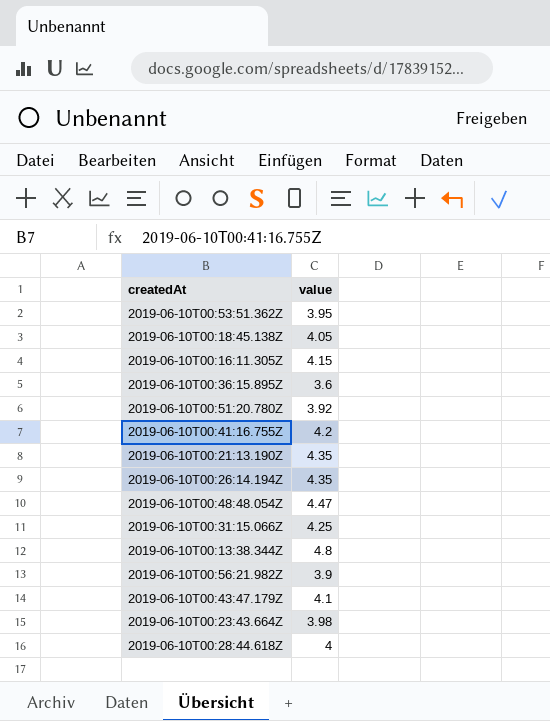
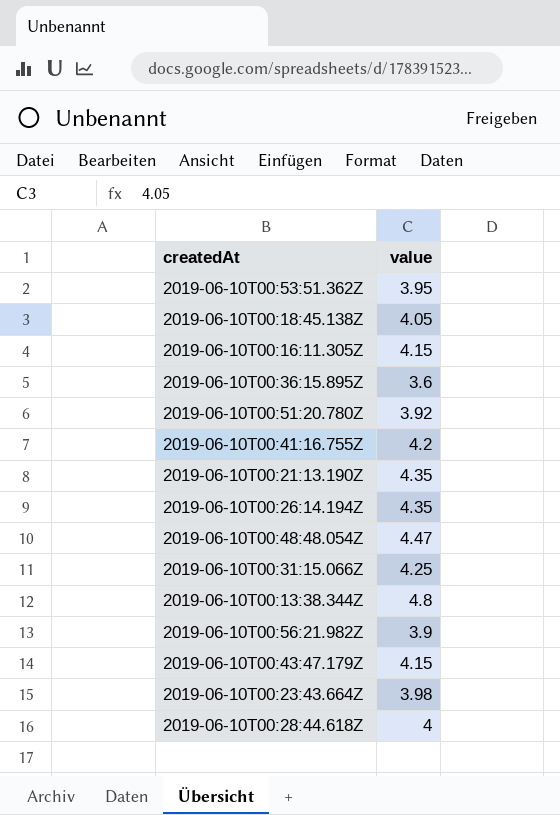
2019-06-10T00:43:47.179Z | value: 4.1 -> 4.15

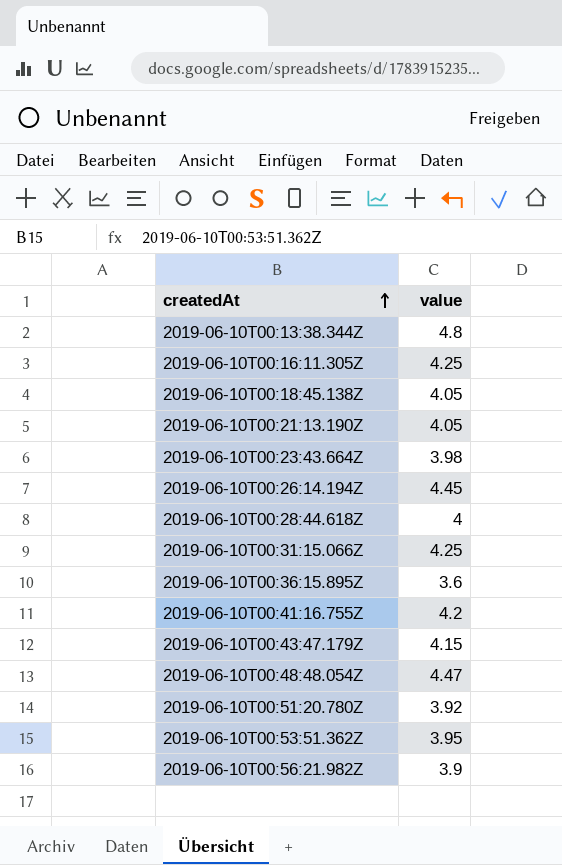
row order: none -> createdAt ascending
2019-06-10T00:16:11.305Z | value: 4.15 -> 4.25
2019-06-10T00:21:13.190Z | value: 4.35 -> 4.05
2019-06-10T00:26:14.194Z | value: 4.35 -> 4.45

